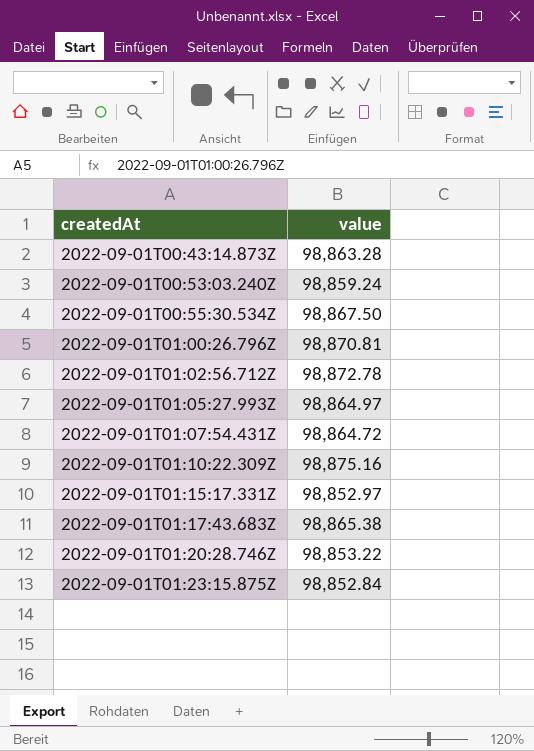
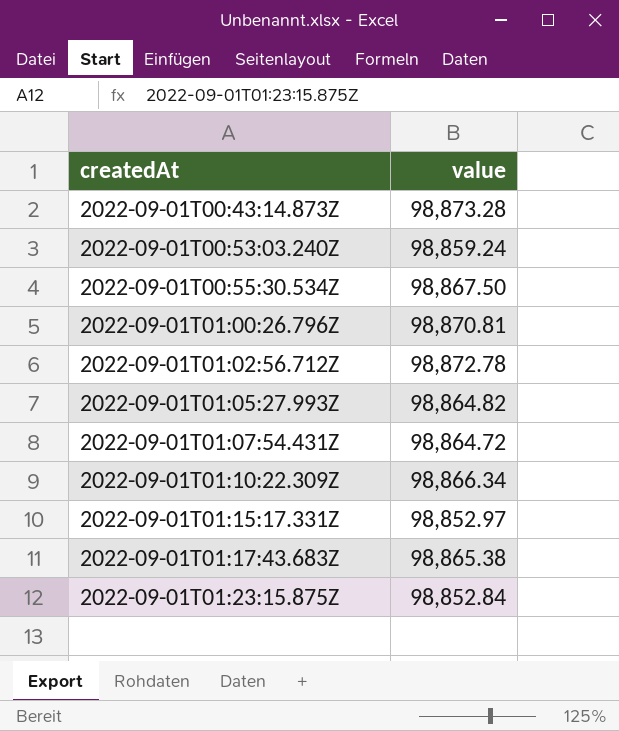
row 2022-09-01T01:20:28.746Z: 98,853.22 -> none
2022-09-01T00:43:14.873Z | value: 98,863.28 -> 98,873.28
2022-09-01T01:05:27.993Z | value: 98,864.97 -> 98,864.82
2022-09-01T01:10:22.309Z | value: 98,875.16 -> 98,866.34

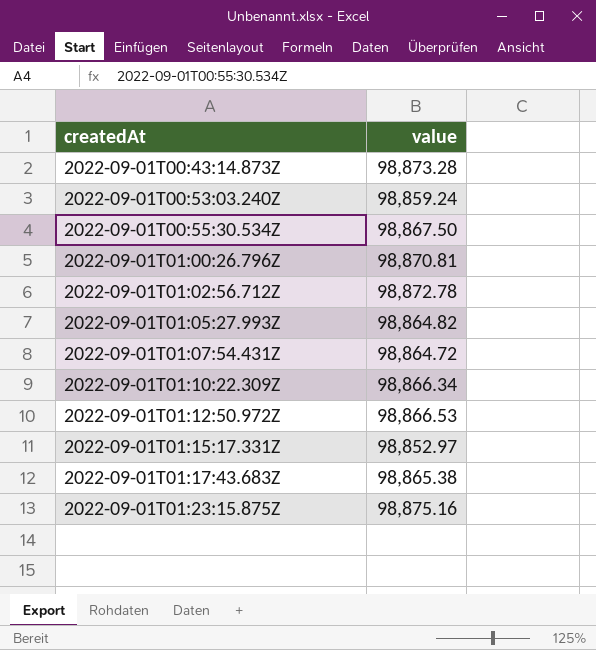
row 2022-09-01T01:12:50.972Z: none -> 98,866.53
2022-09-01T01:23:15.875Z | value: 98,852.84 -> 98,875.16

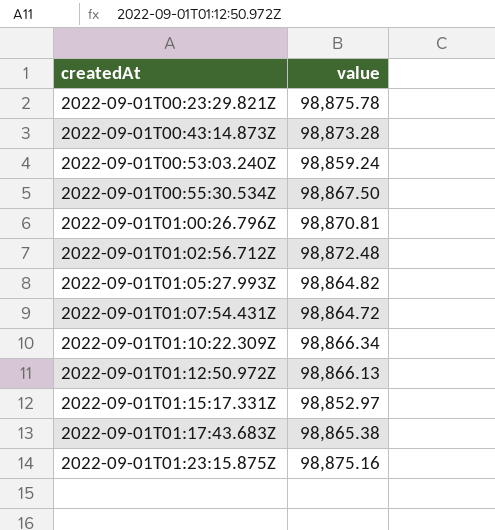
row 2022-09-01T00:23:29.821Z: none -> 98,875.78
2022-09-01T01:02:56.712Z | value: 98,872.78 -> 98,872.48
2022-09-01T01:12:50.972Z | value: 98,866.53 -> 98,866.13

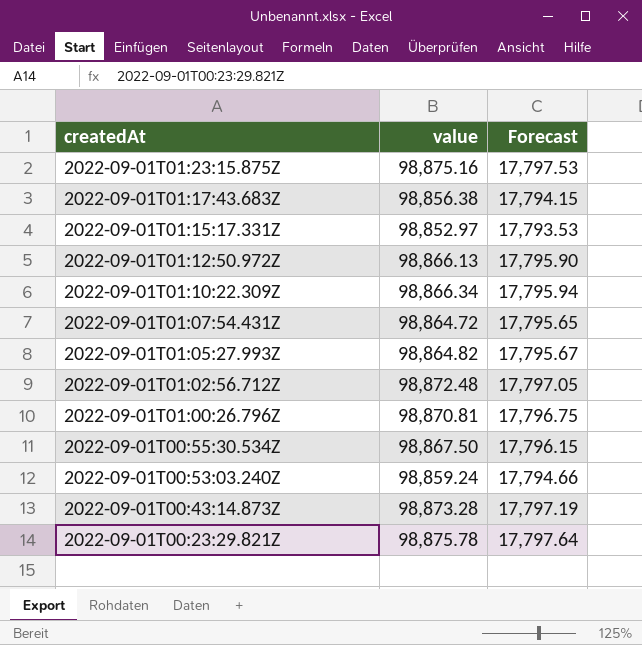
row order: createdAt ascending -> createdAt descending
column Forecast | formula: none -> [value] * 0.18
2022-09-01T01:17:43.683Z | value: 98,865.38 -> 98,856.38

